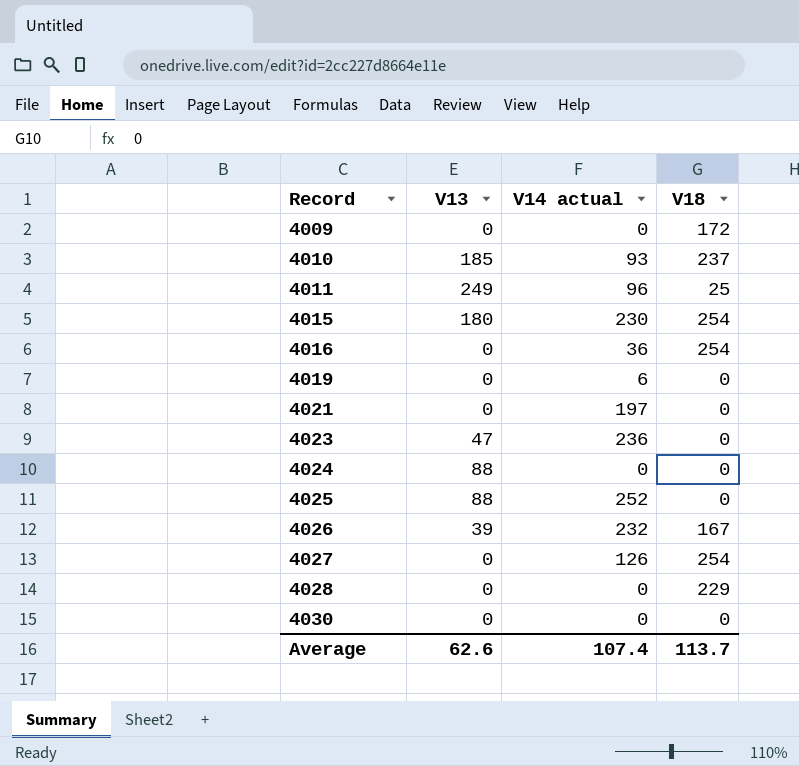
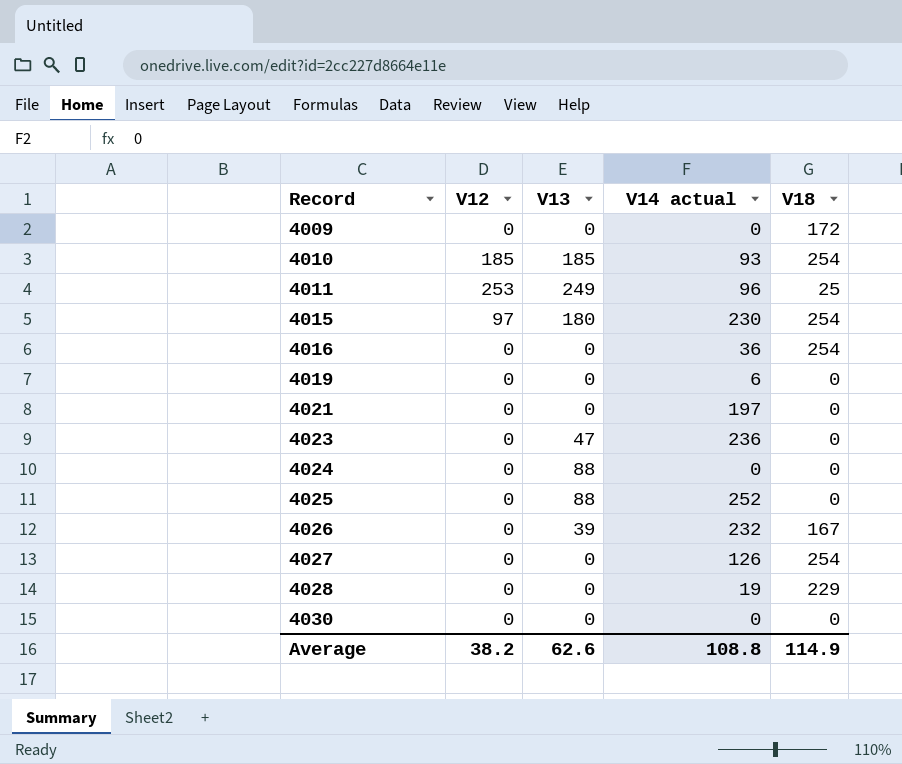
column V12 | position: none -> 2
4010 | V18: 237 -> 254
4028 | V14 actual: 0 -> 19
Average | V14 actual: 107.4 -> 108.8
Average | V18: 113.7 -> 114.9

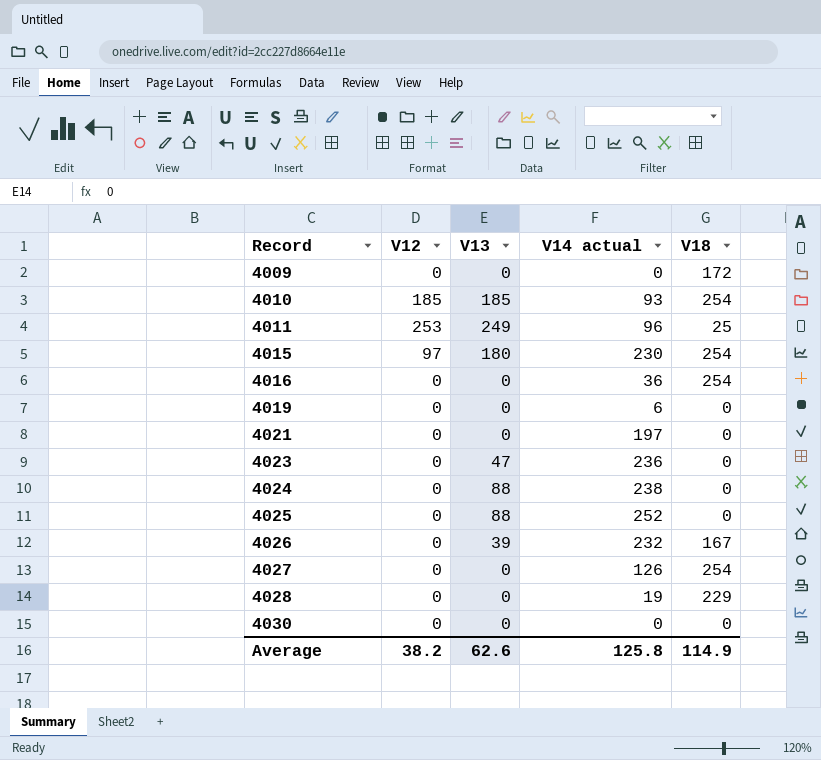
4024 | V14 actual: 0 -> 238
Average | V14 actual: 108.8 -> 125.8

